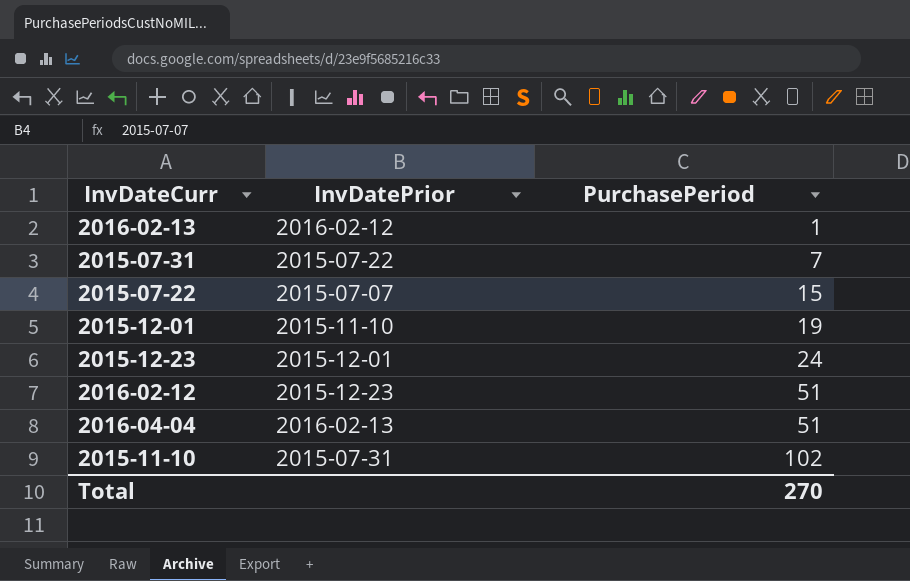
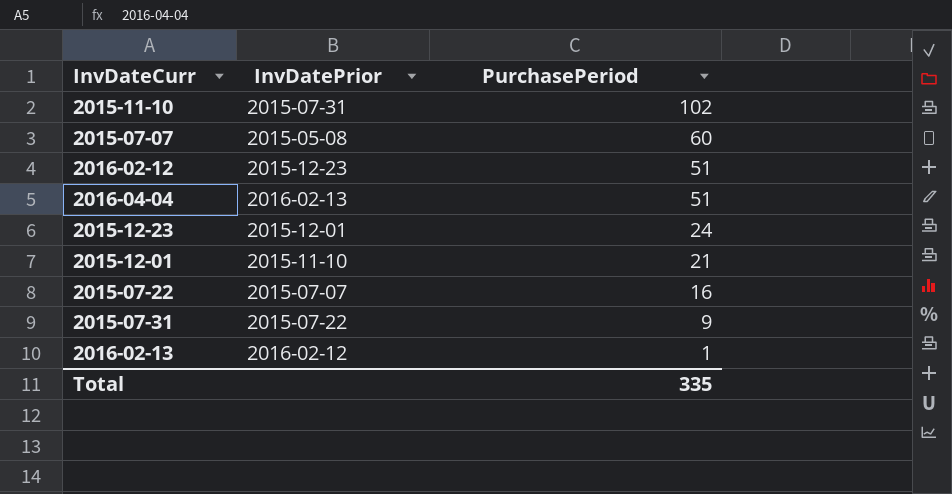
row order: PurchasePeriod ascending -> PurchasePeriod descending
row 2015-07-07: none -> 2015-05-08 | 60
2015-12-01 | PurchasePeriod: 19 -> 21
2015-07-22 | PurchasePeriod: 15 -> 16
2015-07-31 | PurchasePeriod: 7 -> 9
Total | PurchasePeriod: 270 -> 335

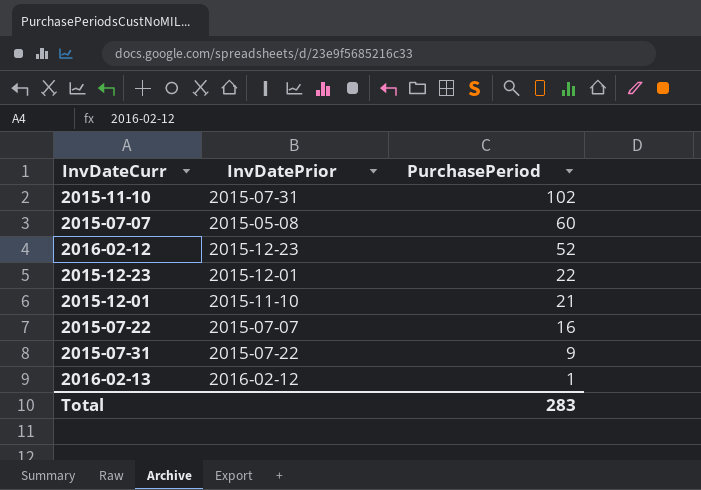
row 2016-04-04: 2016-02-13 | 51 -> none
2016-02-12 | PurchasePeriod: 51 -> 52
2015-12-23 | PurchasePeriod: 24 -> 22
Total | PurchasePeriod: 335 -> 283

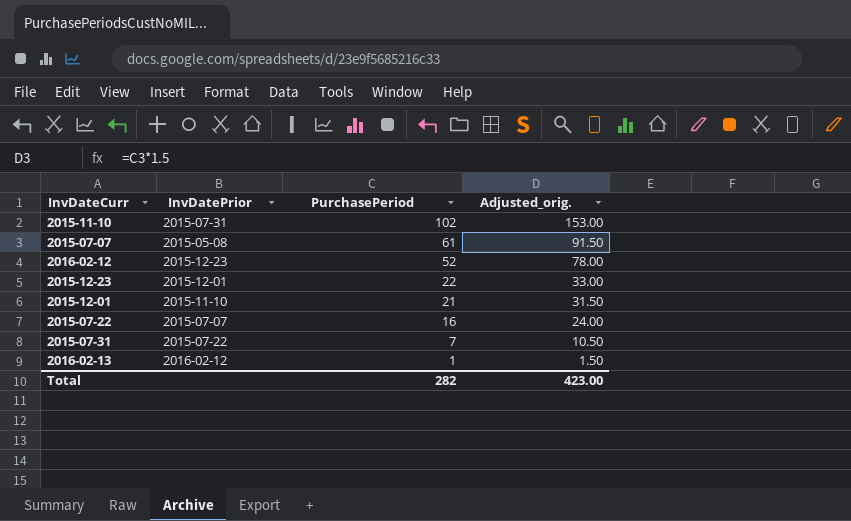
column Adjusted_orig. | formula: none -> [PurchasePeriod] * 1.5
2015-07-07 | PurchasePeriod: 60 -> 61
2015-07-31 | PurchasePeriod: 9 -> 7
Total | PurchasePeriod: 283 -> 282

